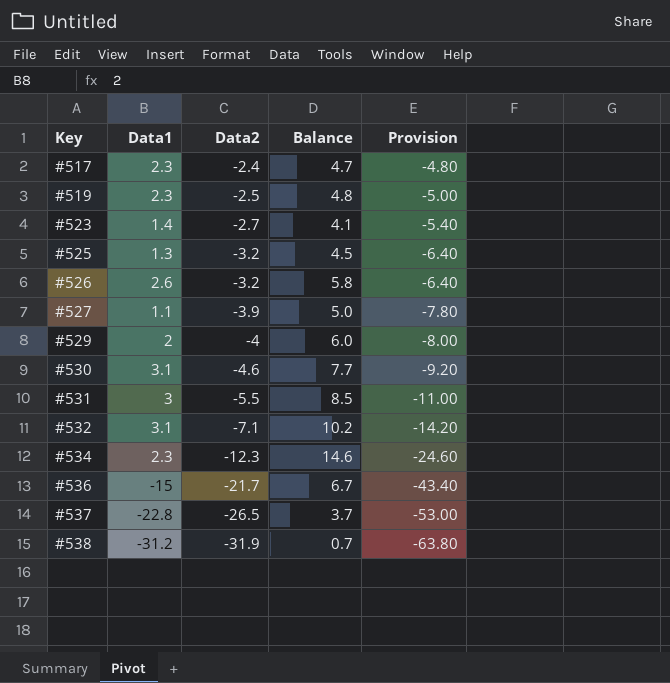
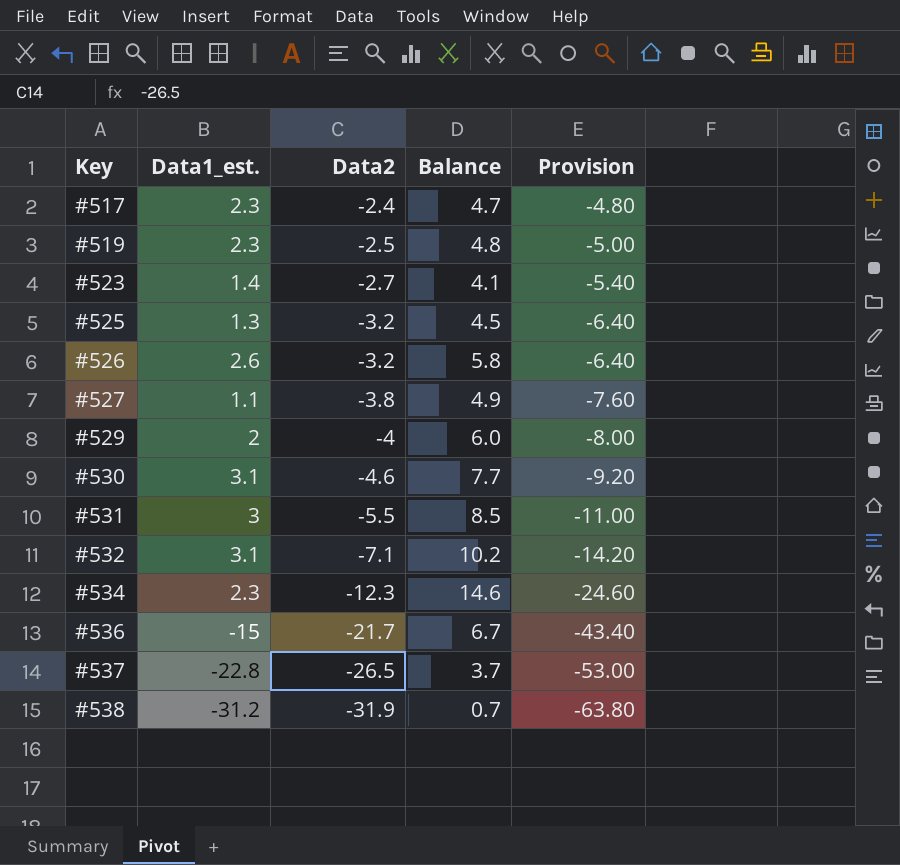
column name: Data1 -> Data1_est.
#527 | Data2: -3.9 -> -3.8
#527 | Balance: 5.0 -> 4.9
#527 | Provision: -7.80 -> -7.60

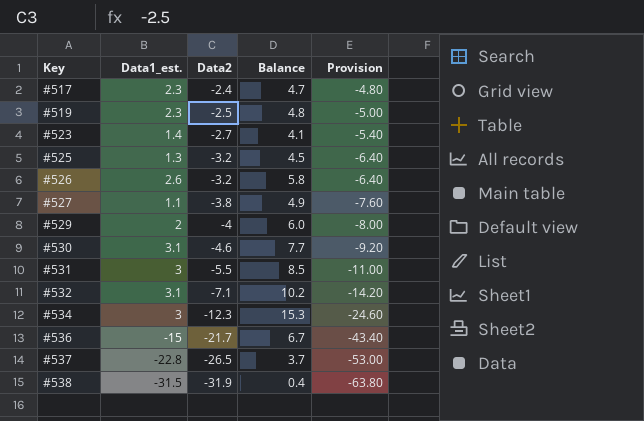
#534 | Data1_est.: 2.3 -> 3
#534 | Balance: 14.6 -> 15.3
#538 | Data1_est.: -31.2 -> -31.5
#538 | Balance: 0.7 -> 0.4

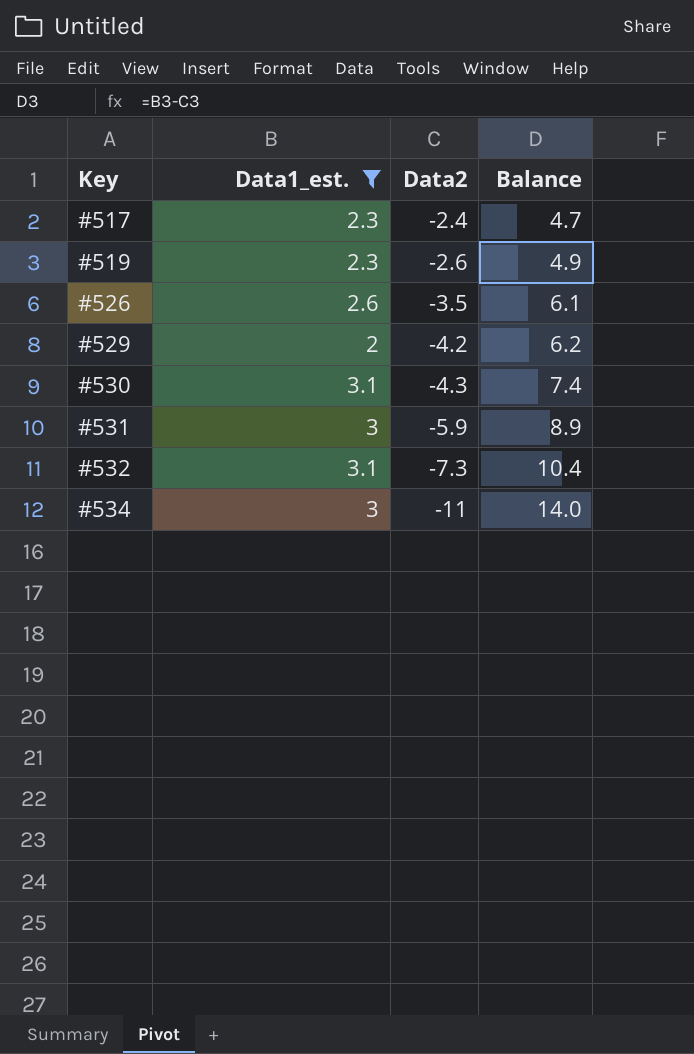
filter: none -> Data1_est. >= 2
column Provision | formula: [Data2] * 2 -> none
#519 | Data2: -2.5 -> -2.6
#519 | Balance: 4.8 -> 4.9
#526 | Data2: -3.2 -> -3.5
#526 | Balance: 5.8 -> 6.1
#529 | Data2: -4 -> -4.2
#529 | Balance: 6.0 -> 6.2
#530 | Data2: -4.6 -> -4.3
#530 | Balance: 7.7 -> 7.4
#531 | Data2: -5.5 -> -5.9
#531 | Balance: 8.5 -> 8.9
#532 | Data2: -7.1 -> -7.3
#532 | Balance: 10.2 -> 10.4
#534 | Data2: -12.3 -> -11
#534 | Balance: 15.3 -> 14.0

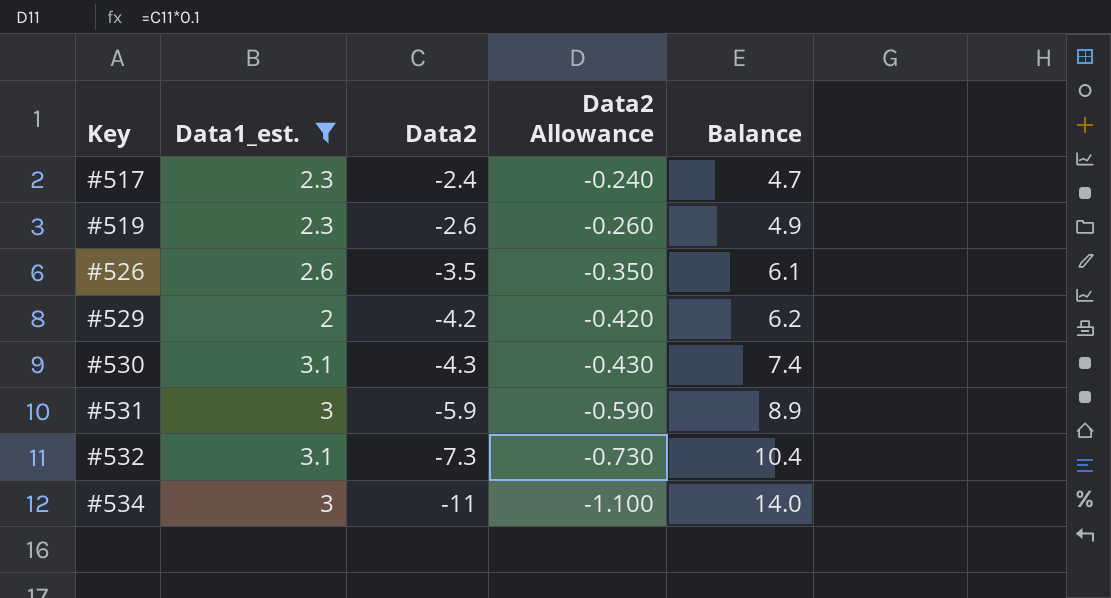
column Data2 Allowance | formula: none -> [Data2] * 0.1

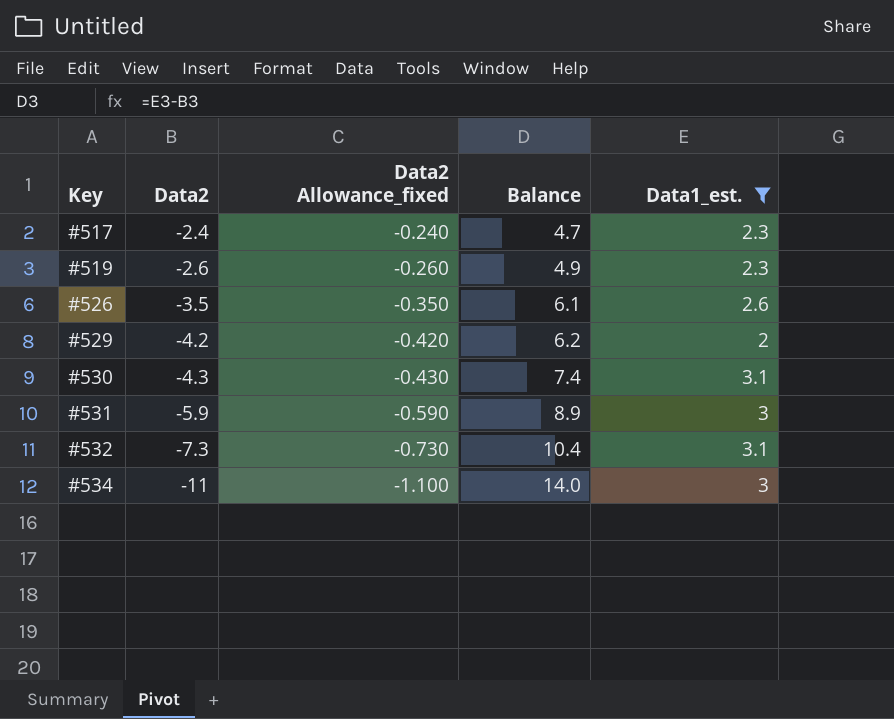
column name: Data2 Allowance -> Data2 Allowance_fixed
column Data1_est. | position: 2 -> 5

